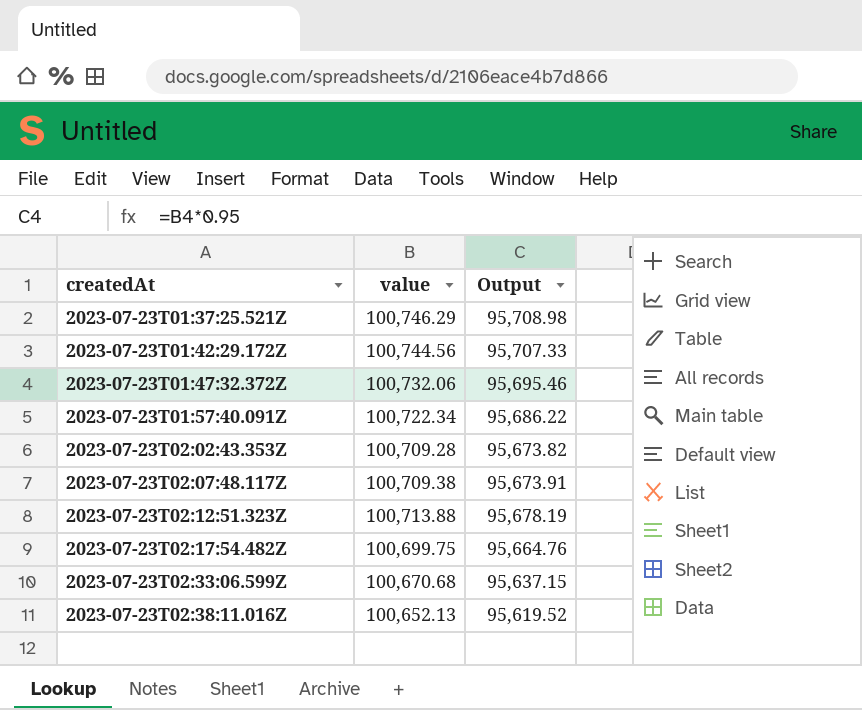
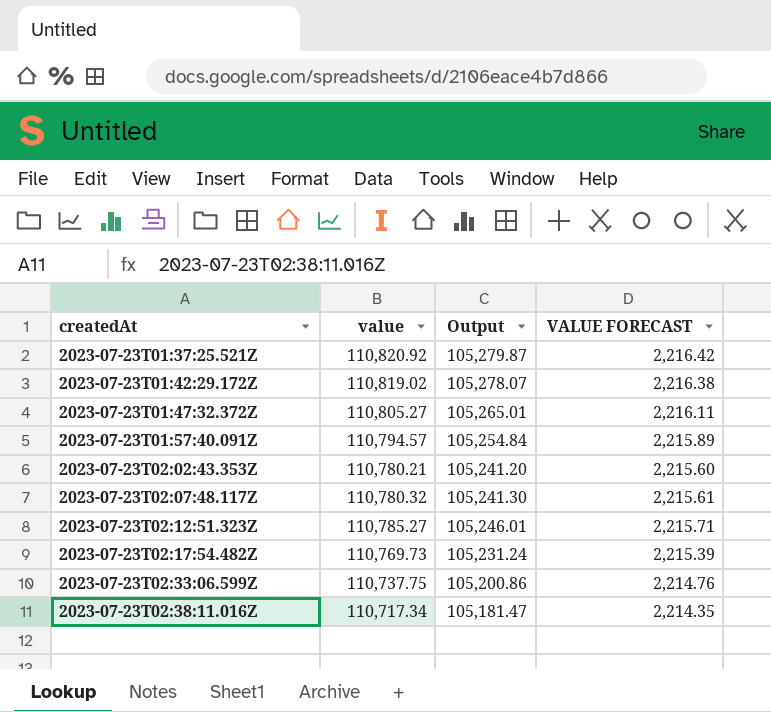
column VALUE FORECAST | formula: none -> [value] * 0.02
2023-07-23T01:37:25.521Z | value: 100,746.29 -> 110,820.92
2023-07-23T01:37:25.521Z | Output: 95,708.98 -> 105,279.87
2023-07-23T01:42:29.172Z | value: 100,744.56 -> 110,819.02
2023-07-23T01:42:29.172Z | Output: 95,707.33 -> 105,278.07
2023-07-23T01:47:32.372Z | value: 100,732.06 -> 110,805.27
2023-07-23T01:47:32.372Z | Output: 95,695.46 -> 105,265.01
2023-07-23T01:57:40.091Z | value: 100,722.34 -> 110,794.57
2023-07-23T01:57:40.091Z | Output: 95,686.22 -> 105,254.84
2023-07-23T02:02:43.353Z | value: 100,709.28 -> 110,780.21
2023-07-23T02:02:43.353Z | Output: 95,673.82 -> 105,241.20
2023-07-23T02:07:48.117Z | value: 100,709.38 -> 110,780.32
2023-07-23T02:07:48.117Z | Output: 95,673.91 -> 105,241.30
2023-07-23T02:12:51.323Z | value: 100,713.88 -> 110,785.27
2023-07-23T02:12:51.323Z | Output: 95,678.19 -> 105,246.01
2023-07-23T02:17:54.482Z | value: 100,699.75 -> 110,769.73
2023-07-23T02:17:54.482Z | Output: 95,664.76 -> 105,231.24
2023-07-23T02:33:06.599Z | value: 100,670.68 -> 110,737.75
2023-07-23T02:33:06.599Z | Output: 95,637.15 -> 105,200.86
2023-07-23T02:38:11.016Z | value: 100,652.13 -> 110,717.34
2023-07-23T02:38:11.016Z | Output: 95,619.52 -> 105,181.47

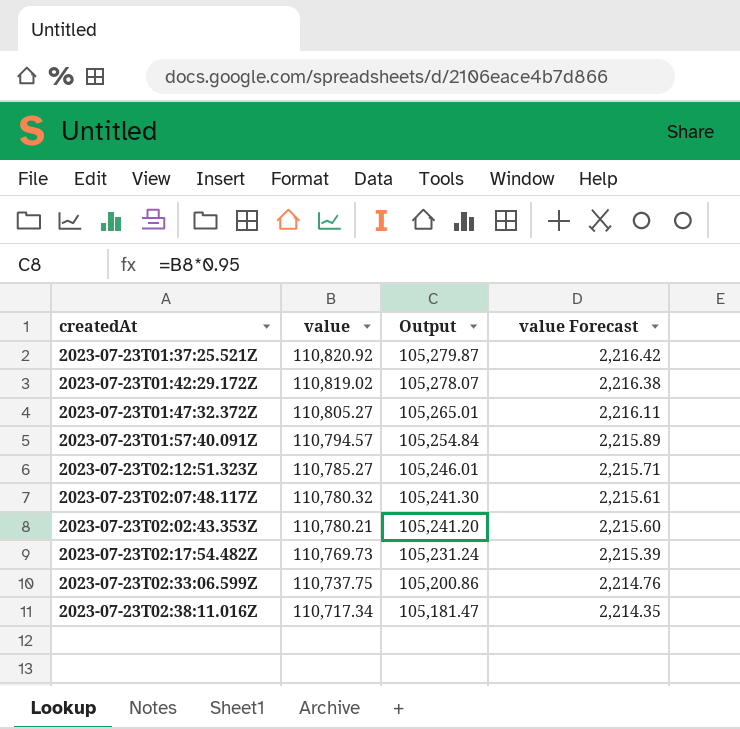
row order: createdAt ascending -> value descending
column name: VALUE FORECAST -> value Forecast

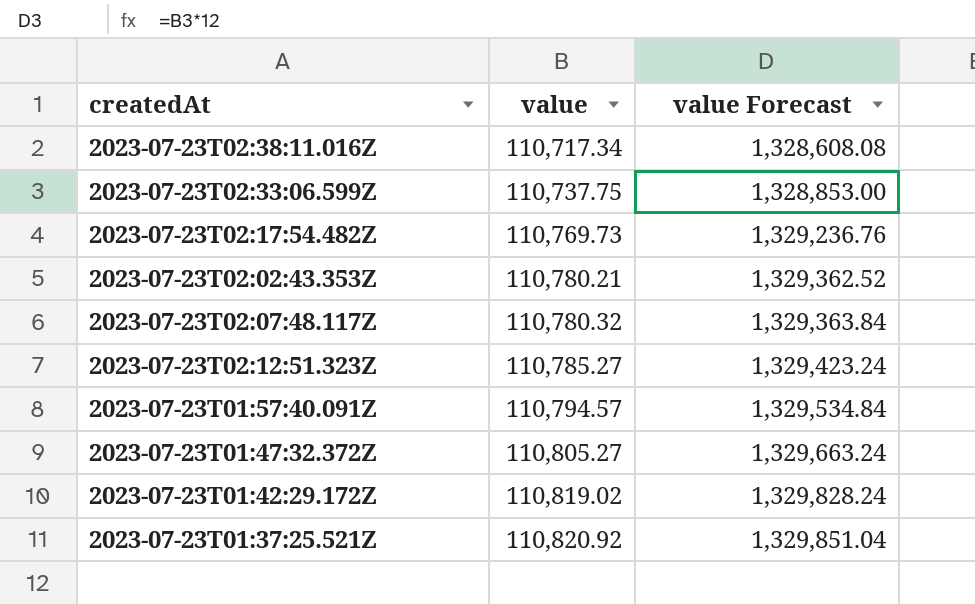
row order: value descending -> value ascending
column Output | formula: [value] * 0.95 -> none
column value Forecast | formula: [value] * 0.02 -> [value] * 12

